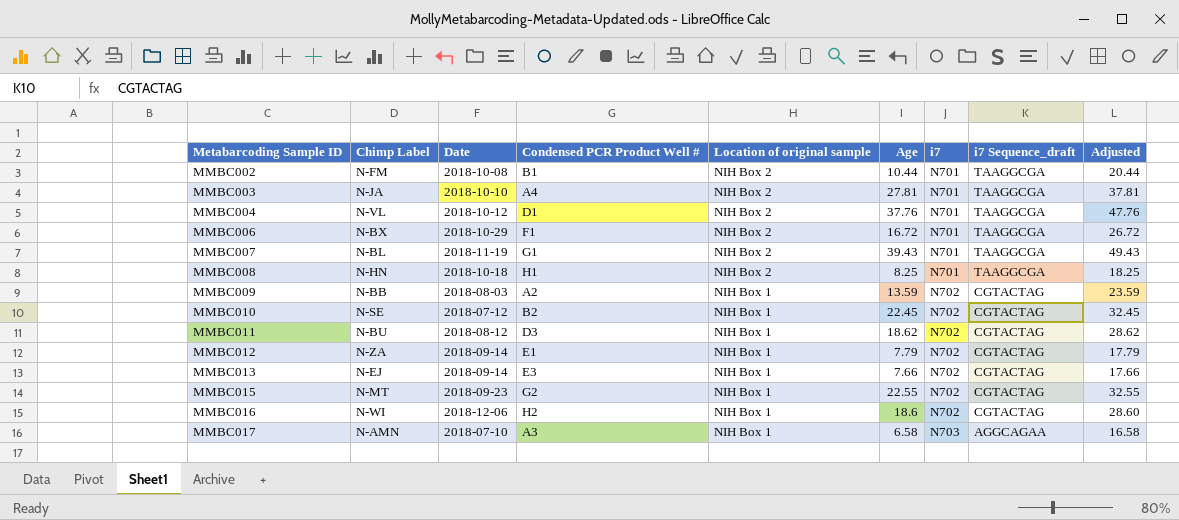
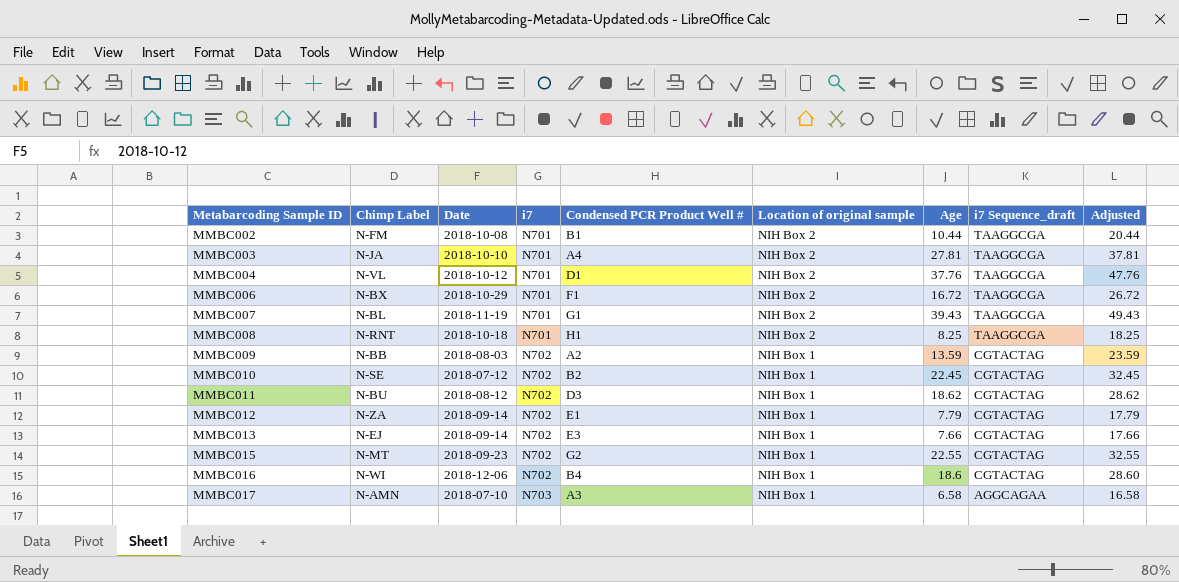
column i7 | position: 7 -> 4
MMBC008 | Chimp Label: N-HN -> N-RNT
MMBC016 | Condensed PCR Product Well #: H2 -> B4

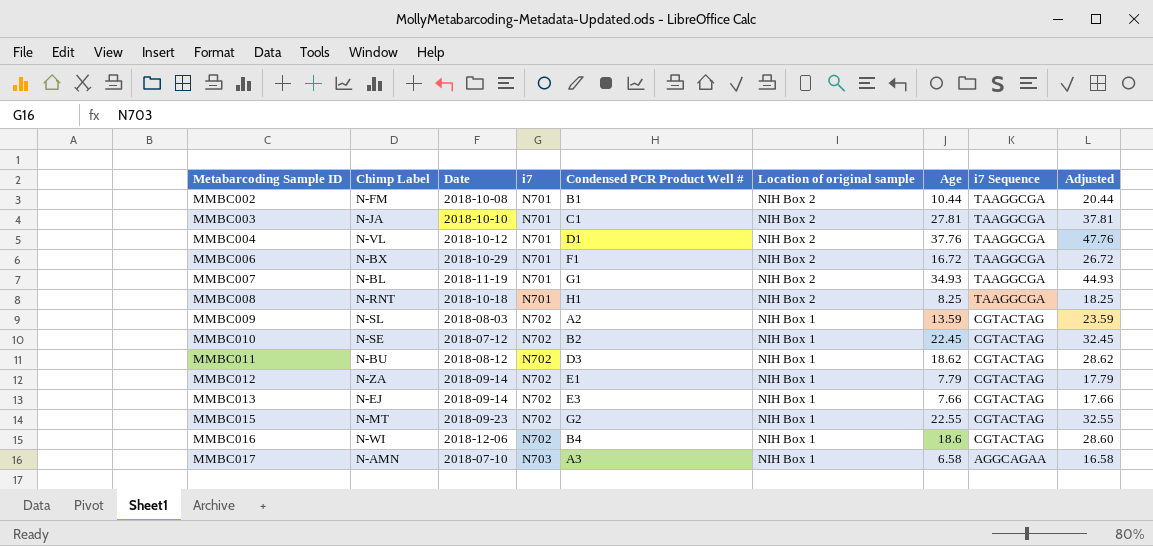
column name: i7 Sequence_draft -> i7 Sequence
MMBC003 | Condensed PCR Product Well #: A4 -> C1
MMBC007 | Age: 39.43 -> 34.93
MMBC007 | Adjusted: 49.43 -> 44.93
MMBC009 | Chimp Label: N-BB -> N-SL

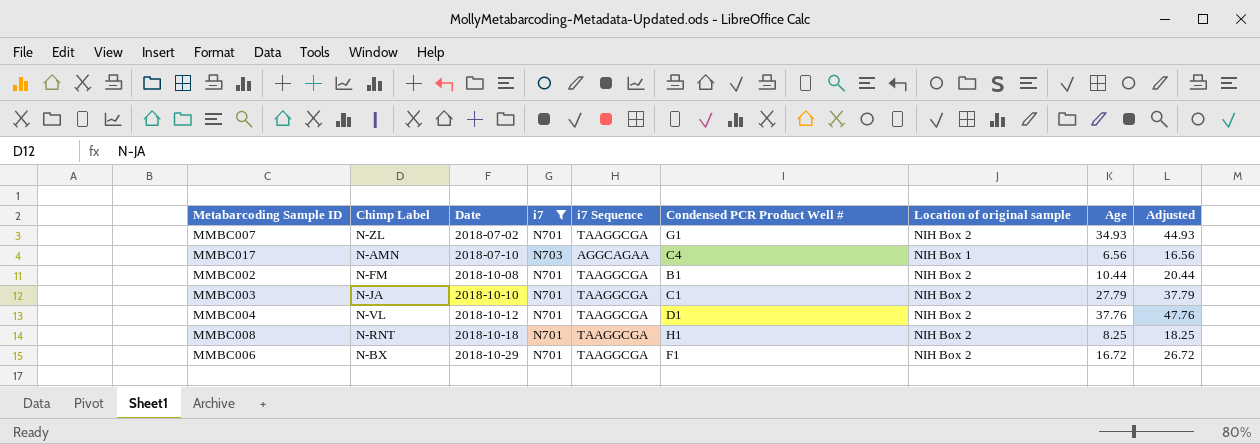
filter: none -> i7 != N702
row order: Metabarcoding Sample ID ascending -> Date ascending
column i7 Sequence | position: 8 -> 5
MMBC007 | Chimp Label: N-BL -> N-ZL
MMBC007 | Date: 2018-11-19 -> 2018-07-02
MMBC017 | Condensed PCR Product Well #: A3 -> C4
MMBC017 | Age: 6.58 -> 6.56
MMBC017 | Adjusted: 16.58 -> 16.56
MMBC003 | Age: 27.81 -> 27.79
MMBC003 | Adjusted: 37.81 -> 37.79

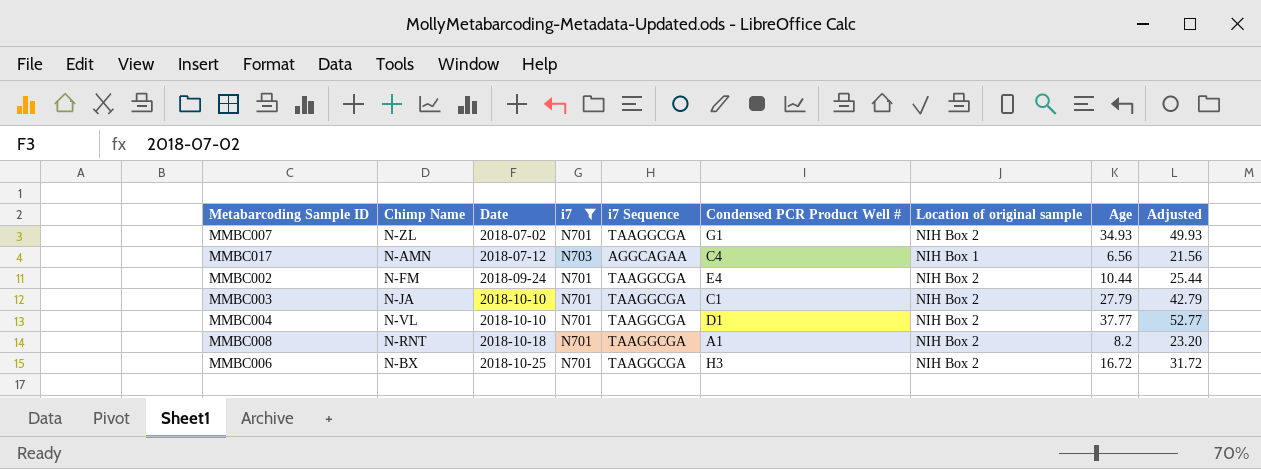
column name: Chimp Label -> Chimp Name
column Adjusted | formula: [Age] + 10 -> [Age] + 15
MMBC017 | Date: 2018-07-10 -> 2018-07-12
MMBC002 | Date: 2018-10-08 -> 2018-09-24
MMBC002 | Condensed PCR Product Well #: B1 -> E4
MMBC004 | Date: 2018-10-12 -> 2018-10-10
MMBC004 | Age: 37.76 -> 37.77
MMBC008 | Condensed PCR Product Well #: H1 -> A1
MMBC008 | Age: 8.25 -> 8.2
MMBC006 | Date: 2018-10-29 -> 2018-10-25
MMBC006 | Condensed PCR Product Well #: F1 -> H3

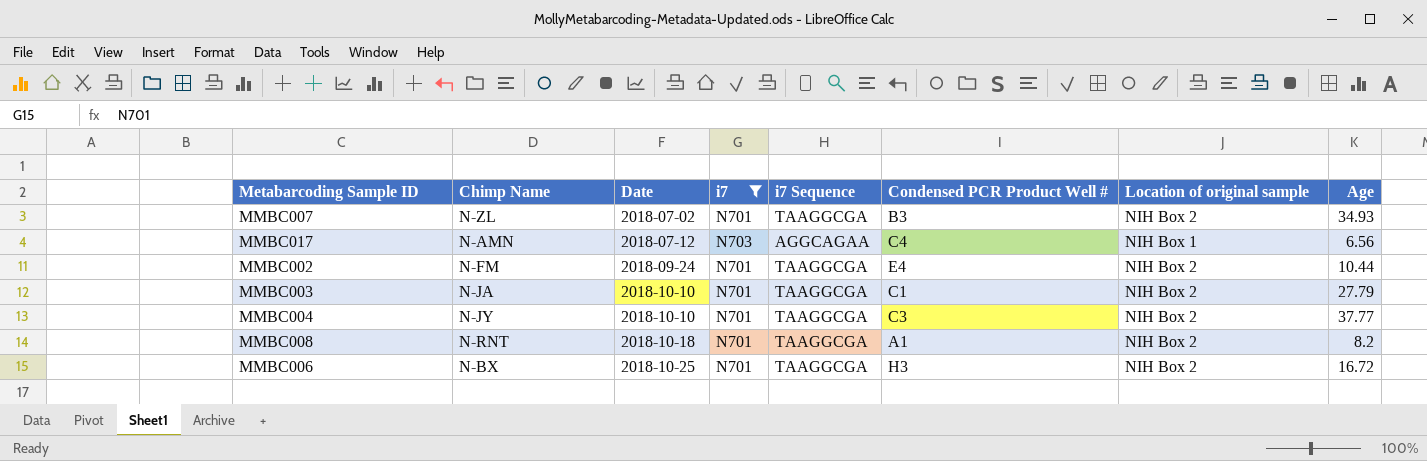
column Adjusted | formula: [Age] + 15 -> none
MMBC007 | Condensed PCR Product Well #: G1 -> B3
MMBC004 | Chimp Name: N-VL -> N-JY
MMBC004 | Condensed PCR Product Well #: D1 -> C3

